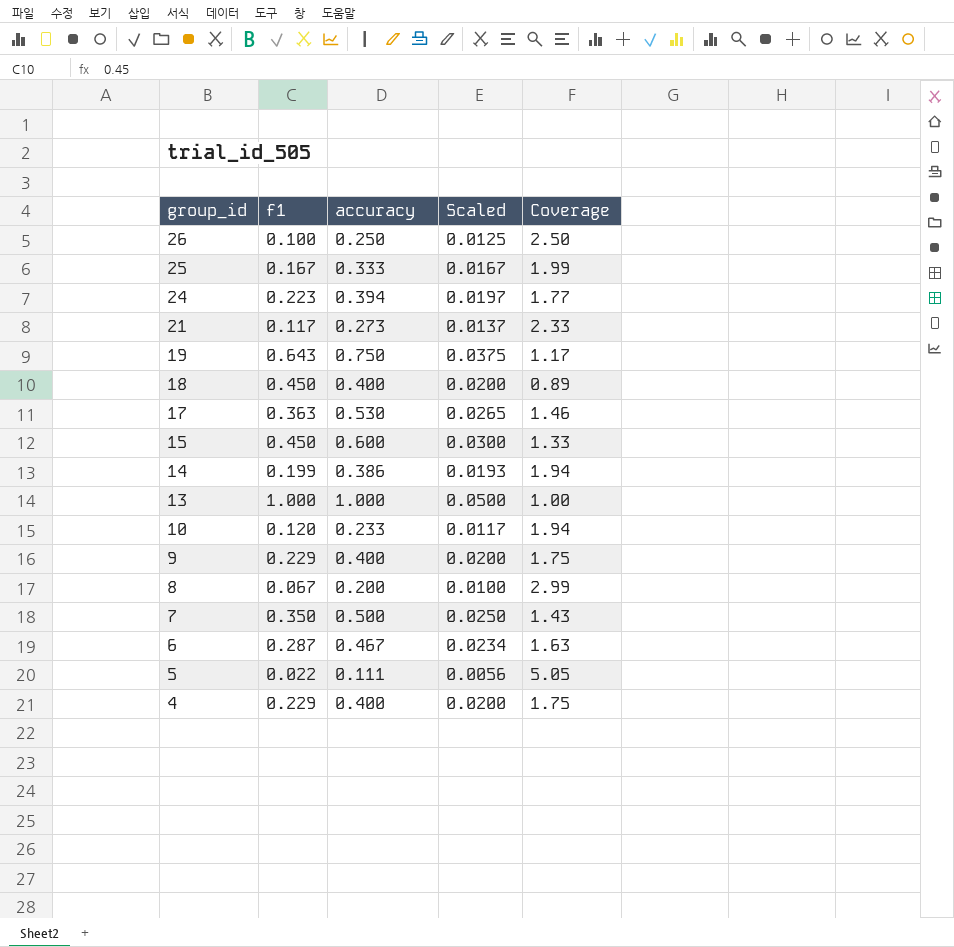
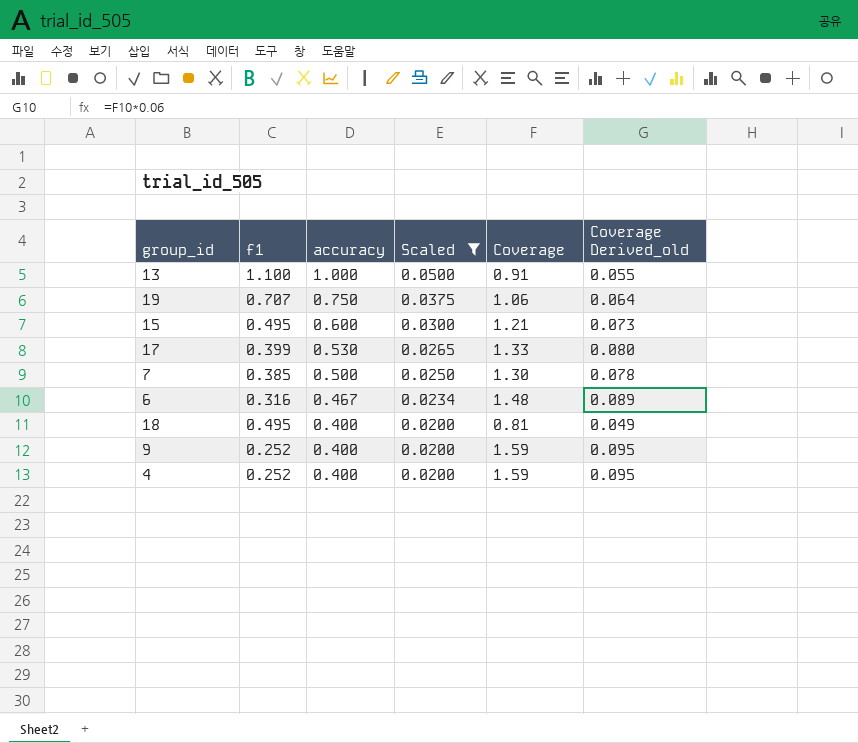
filter: none -> Scaled >= 0.0200
row order: group_id descending -> accuracy descending
column Coverage Derived_old | formula: none -> [Coverage] * 0.06
13 | f1: 1.000 -> 1.100
13 | Coverage: 1.00 -> 0.91
19 | f1: 0.643 -> 0.707
19 | Coverage: 1.17 -> 1.06
15 | f1: 0.450 -> 0.495
15 | Coverage: 1.33 -> 1.21
17 | f1: 0.363 -> 0.399
17 | Coverage: 1.46 -> 1.33
7 | f1: 0.350 -> 0.385
7 | Coverage: 1.43 -> 1.30
6 | f1: 0.287 -> 0.316
6 | Coverage: 1.63 -> 1.48
18 | f1: 0.450 -> 0.495
18 | Coverage: 0.89 -> 0.81
9 | f1: 0.229 -> 0.252
9 | Coverage: 1.75 -> 1.59
4 | f1: 0.229 -> 0.252
4 | Coverage: 1.75 -> 1.59

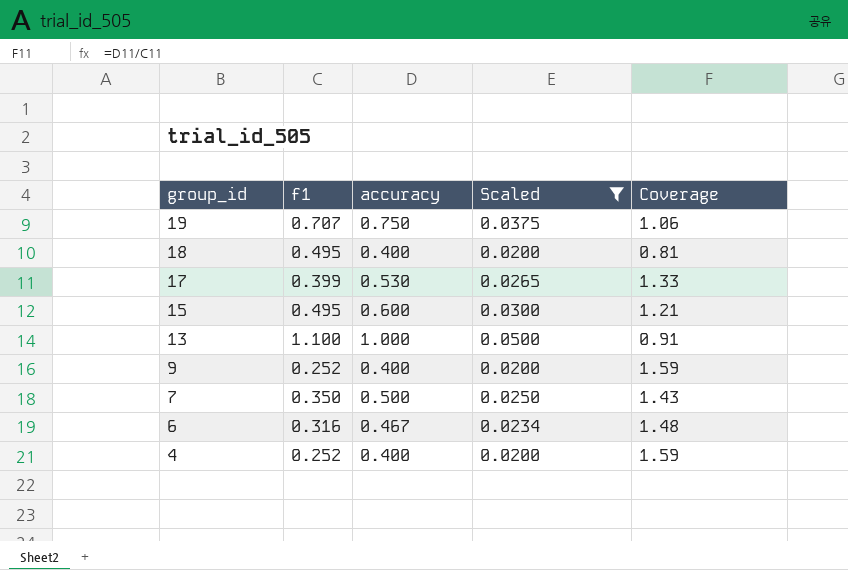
row order: accuracy descending -> group_id descending
column Coverage Derived_old | formula: [Coverage] * 0.06 -> none
7 | f1: 0.385 -> 0.350
7 | Coverage: 1.30 -> 1.43

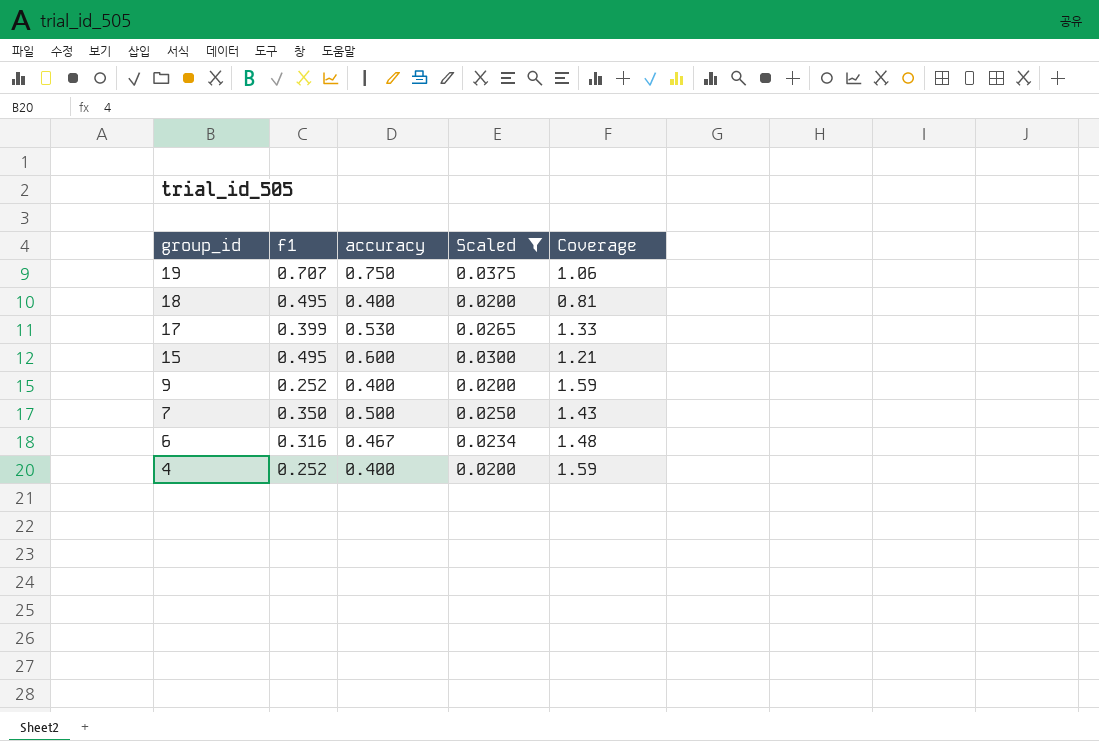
row 13: 1.100 | 1.000 | 0.0500 | 0.91 -> none

